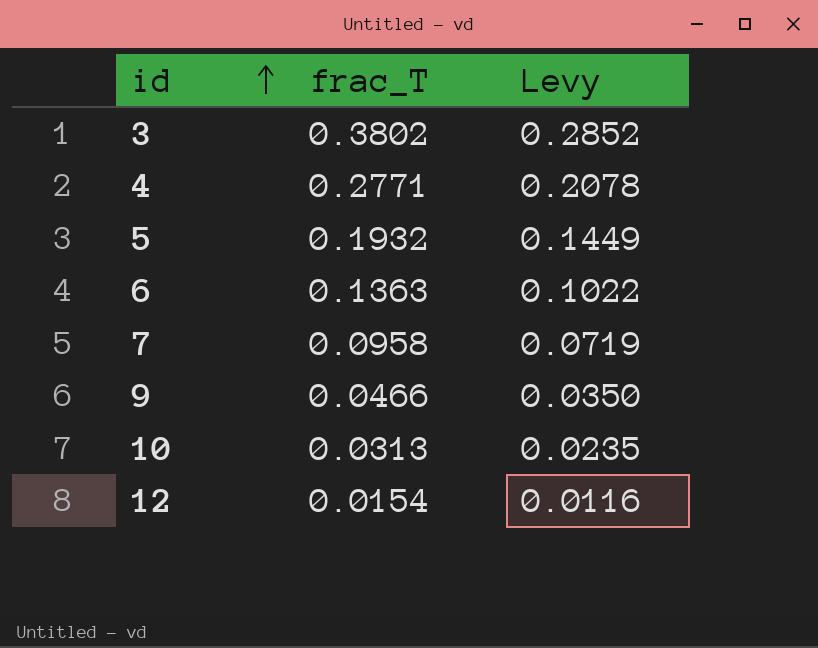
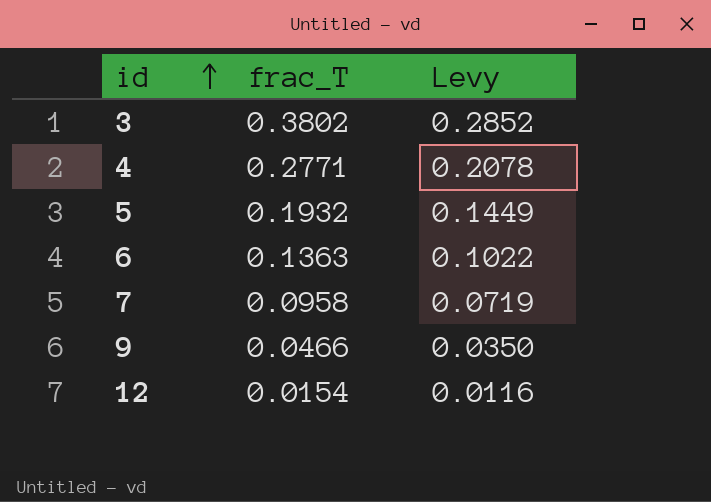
row 10: 0.0313 | 0.0235 -> none

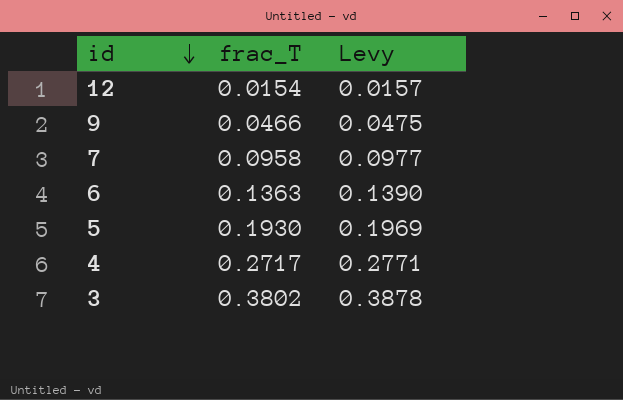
row order: id ascending -> id descending
column Levy | formula: [frac_T] * 0.75 -> [frac_T] * 1.02
5 | frac_T: 0.1932 -> 0.1930
4 | frac_T: 0.2771 -> 0.2717

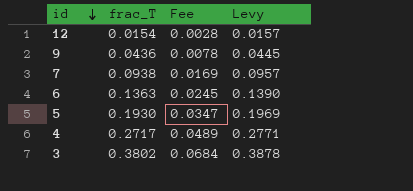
column Fee | formula: none -> [frac_T] * 0.18
9 | frac_T: 0.0466 -> 0.0436
9 | Levy: 0.0475 -> 0.0445
7 | frac_T: 0.0958 -> 0.0938
7 | Levy: 0.0977 -> 0.0957

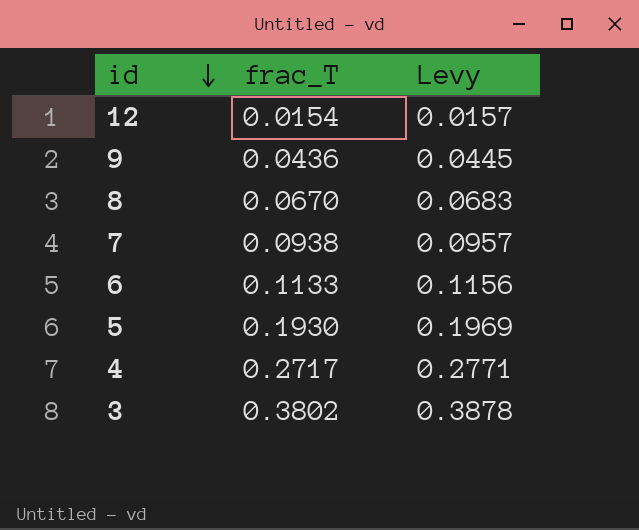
column Fee | formula: [frac_T] * 0.18 -> none
row 8: none -> 0.0670 | 0.0683
6 | frac_T: 0.1363 -> 0.1133
6 | Levy: 0.1390 -> 0.1156

